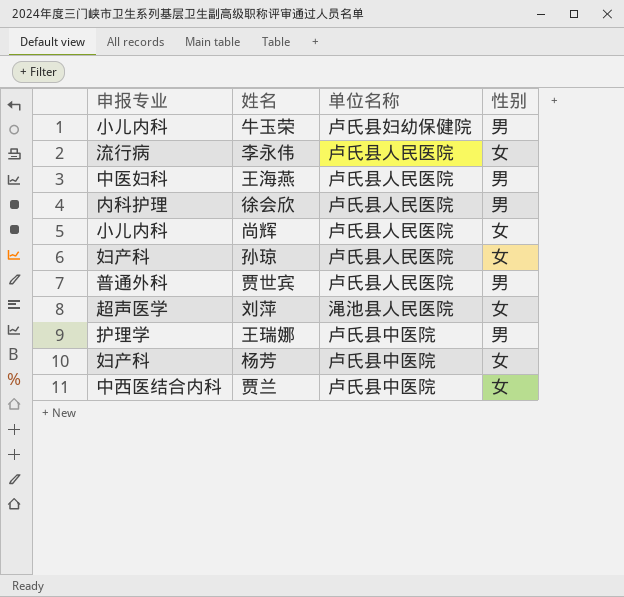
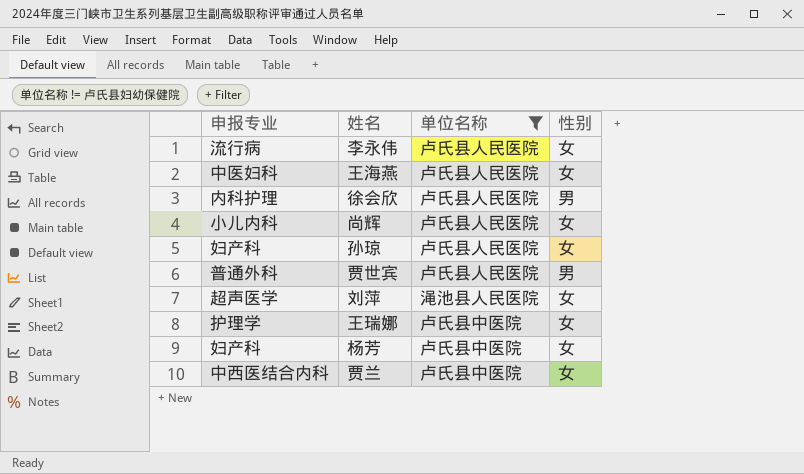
filter: none -> 单位名称 != 卢氏县妇幼保健院
王海燕 | 性别: 男 -> 女
王瑞娜 | 性别: 男 -> 女

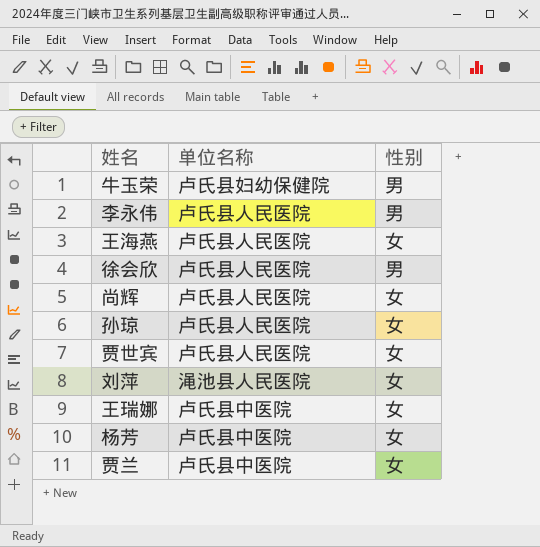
filter: 单位名称 != 卢氏县妇幼保健院 -> none
column 申报专业 | position: 1 -> none
李永伟 | 性别: 女 -> 男
贾世宾 | 性别: 男 -> 女

